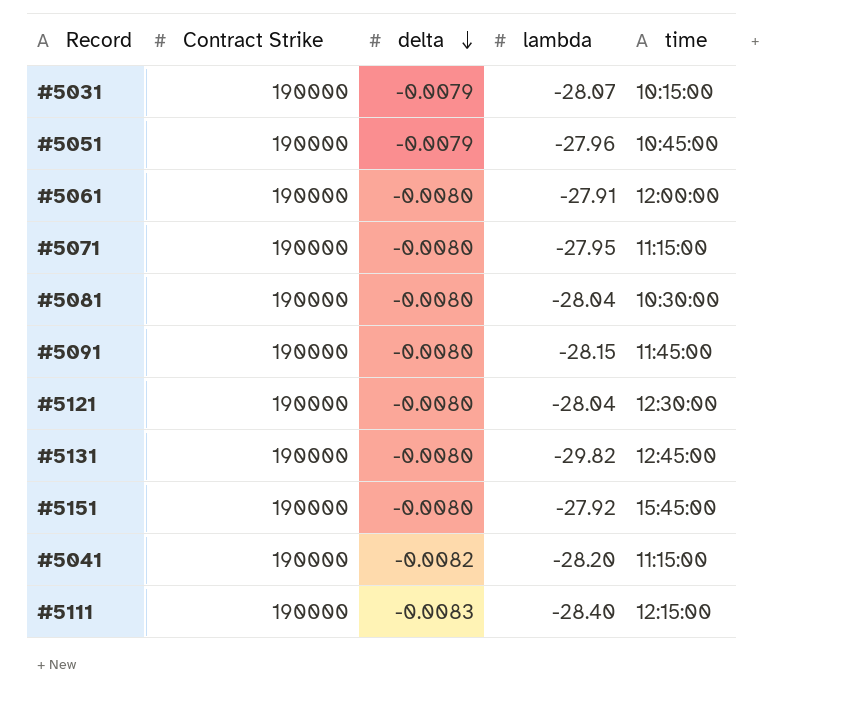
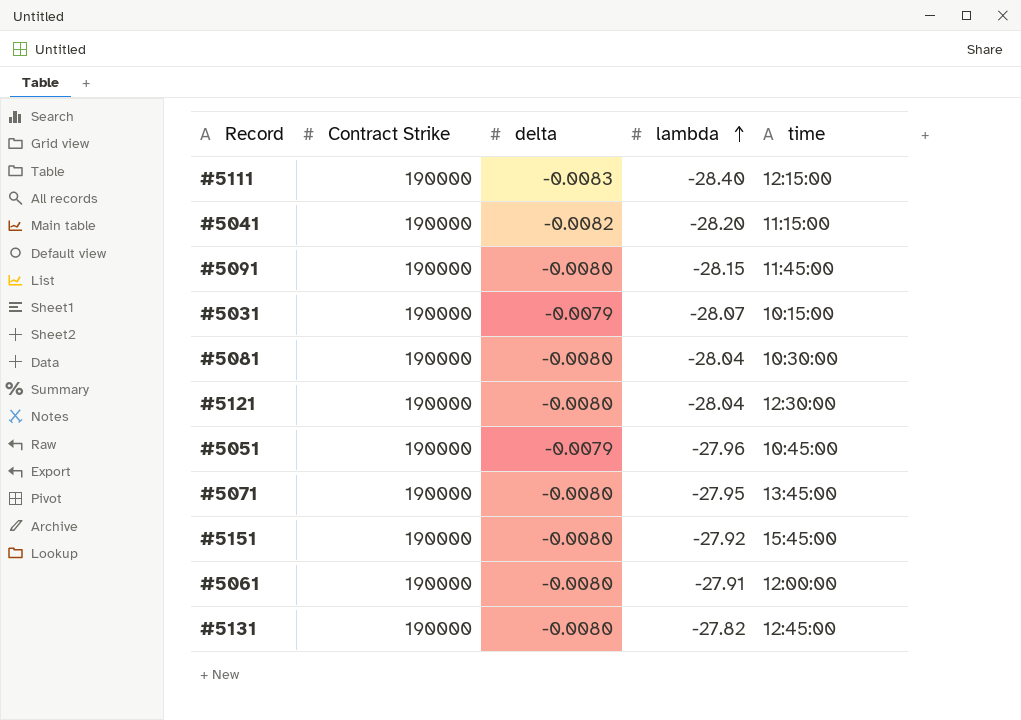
row order: delta descending -> lambda ascending
#5071 | time: 11:15:00 -> 13:45:00
#5131 | lambda: -29.82 -> -27.82

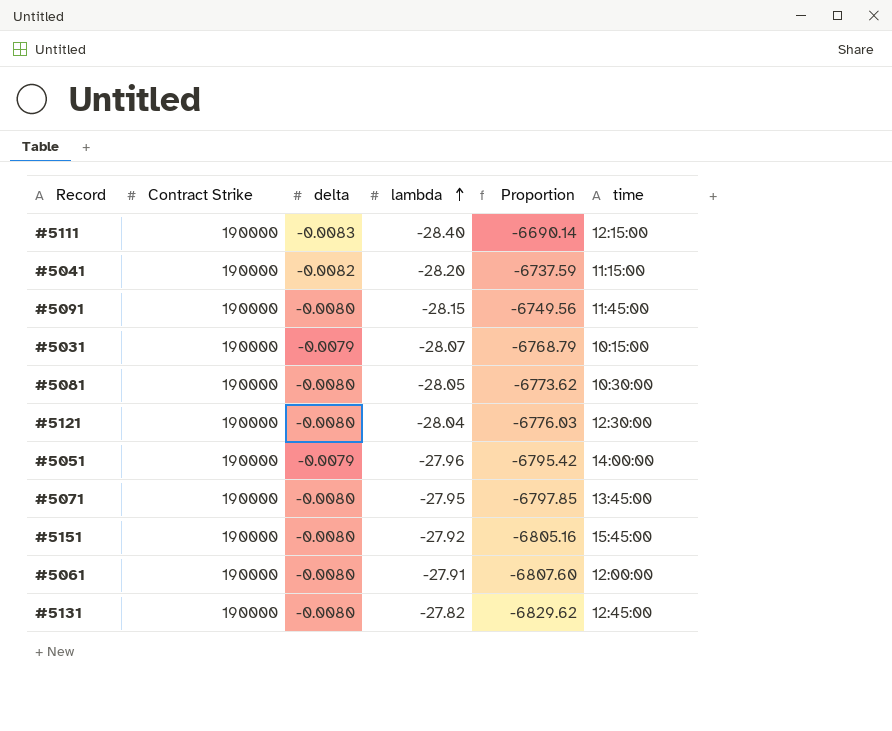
column Proportion | formula: none -> [Contract Strike] / [lambda]
#5081 | lambda: -28.04 -> -28.05
#5051 | time: 10:45:00 -> 14:00:00

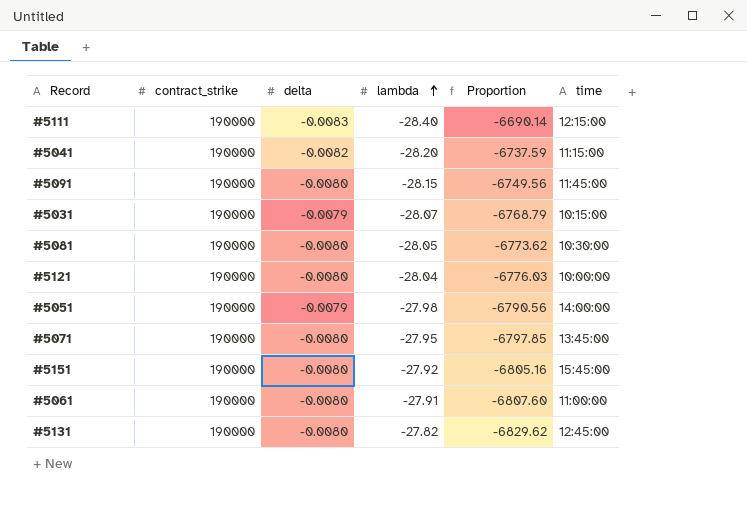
column name: Contract Strike -> contract_strike
#5121 | time: 12:30:00 -> 10:00:00
#5051 | lambda: -27.96 -> -27.98
#5051 | Proportion: -6795.42 -> -6790.56
#5061 | time: 12:00:00 -> 11:00:00

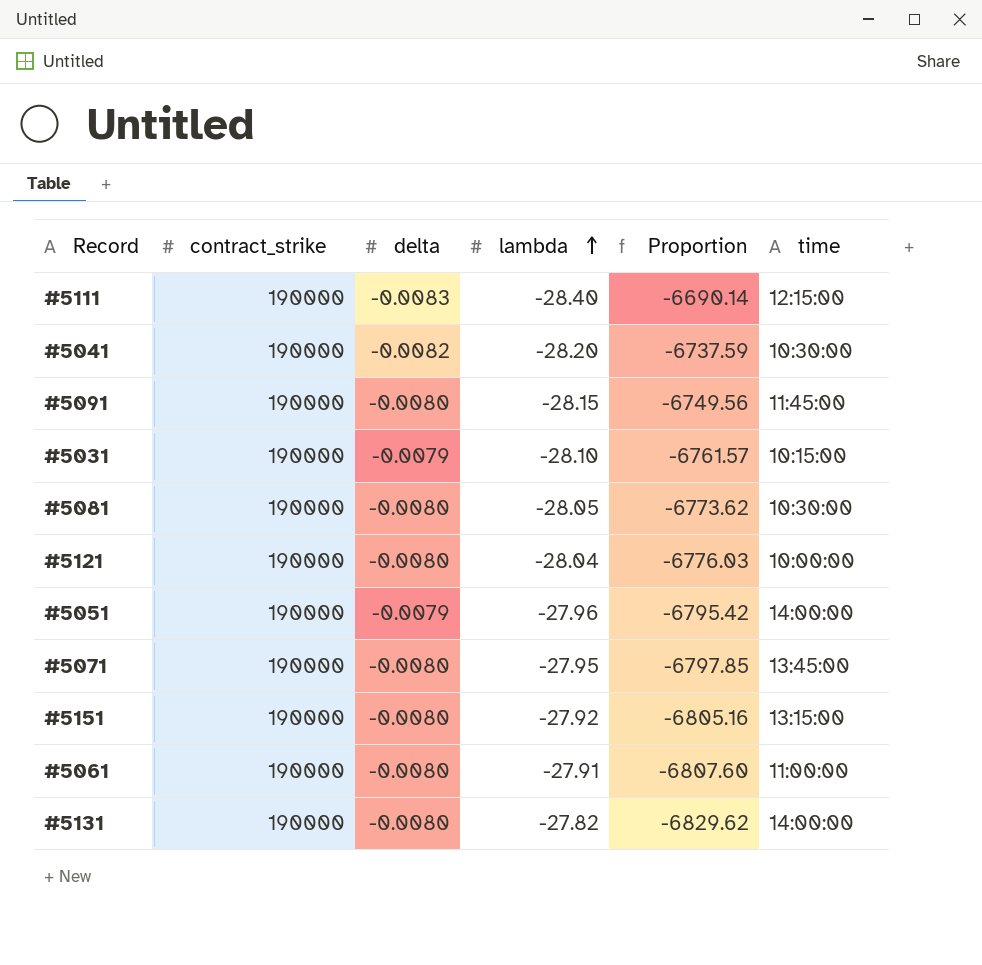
#5041 | time: 11:15:00 -> 10:30:00
#5031 | lambda: -28.07 -> -28.10
#5031 | Proportion: -6768.79 -> -6761.57
#5051 | lambda: -27.98 -> -27.96
#5051 | Proportion: -6790.56 -> -6795.42
#5151 | time: 15:45:00 -> 13:15:00
#5131 | time: 12:45:00 -> 14:00:00

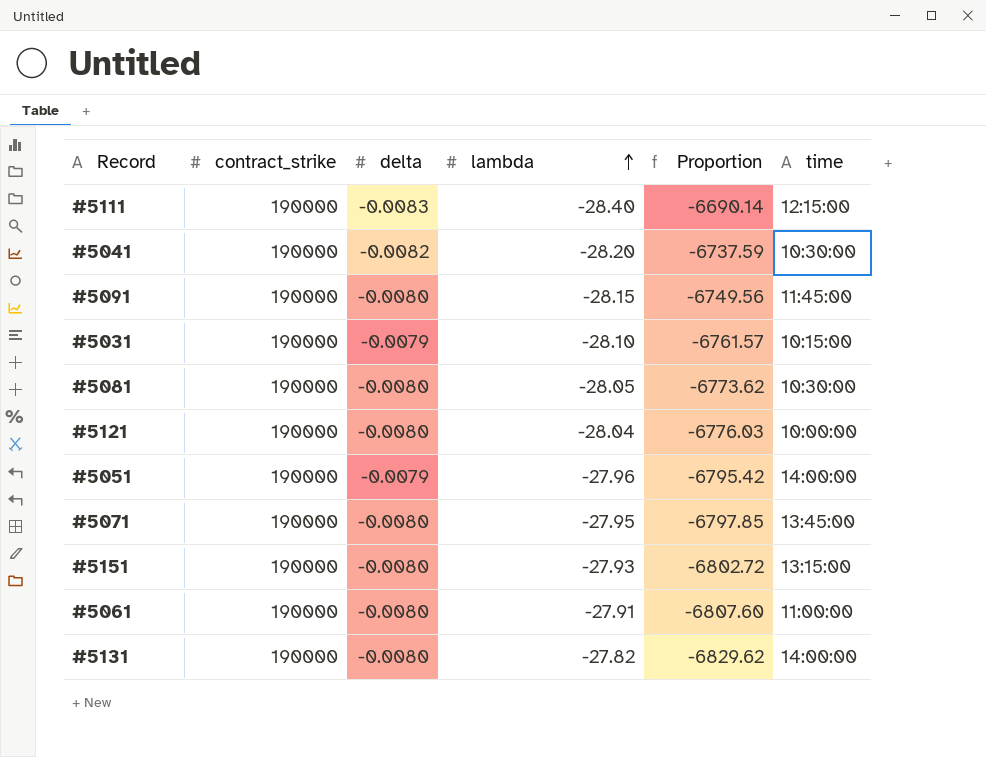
#5151 | lambda: -27.92 -> -27.93
#5151 | Proportion: -6805.16 -> -6802.72

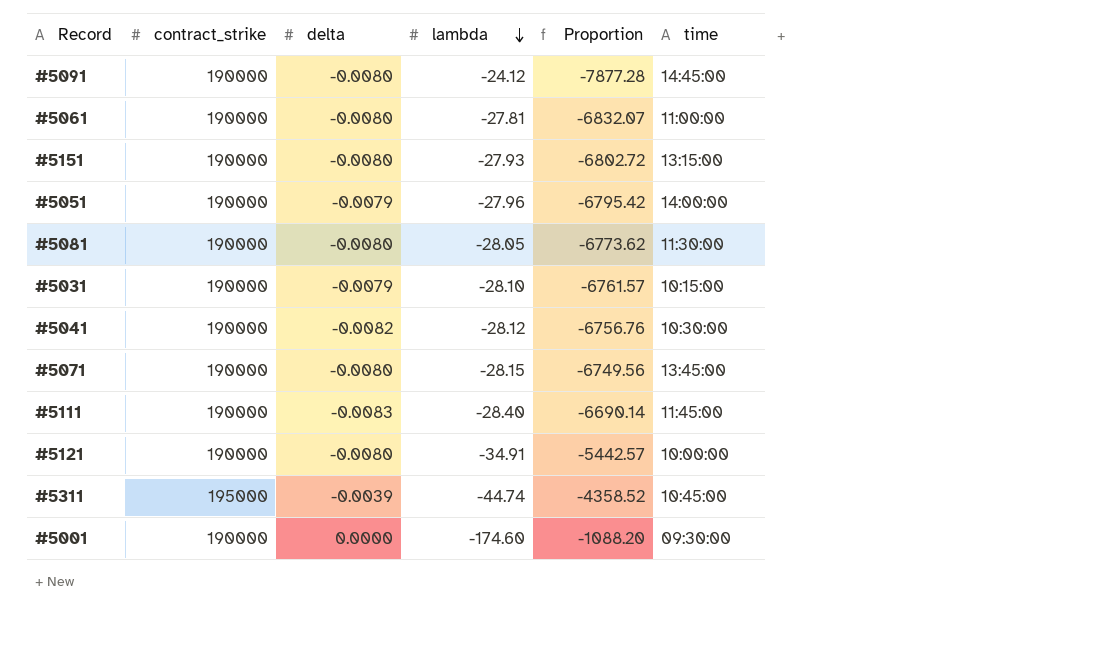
row order: lambda ascending -> lambda descending
row #5131: 190000 | -0.0080 | -27.82 | -6829.62 | 14:00:00 -> none
#5091 | lambda: -28.15 -> -24.12
#5091 | Proportion: -6749.56 -> -7877.28
#5091 | time: 11:45:00 -> 14:45:00
#5061 | lambda: -27.91 -> -27.81
#5061 | Proportion: -6807.60 -> -6832.07
#5081 | time: 10:30:00 -> 11:30:00
#5041 | lambda: -28.20 -> -28.12
#5041 | Proportion: -6737.59 -> -6756.76
#5071 | lambda: -27.95 -> -28.15
#5071 | Proportion: -6797.85 -> -6749.56
#5111 | time: 12:15:00 -> 11:45:00
#5121 | lambda: -28.04 -> -34.91
#5121 | Proportion: -6776.03 -> -5442.57
row #5311: none -> 195000 | -0.0039 | -44.74 | -4358.52 | 10:45:00
row #5001: none -> 190000 | 0.0000 | -174.60 | -1088.20 | 09:30:00

